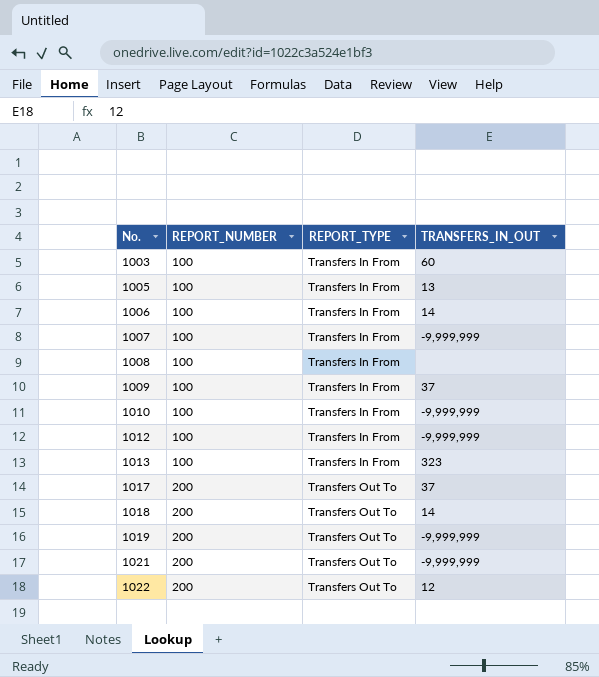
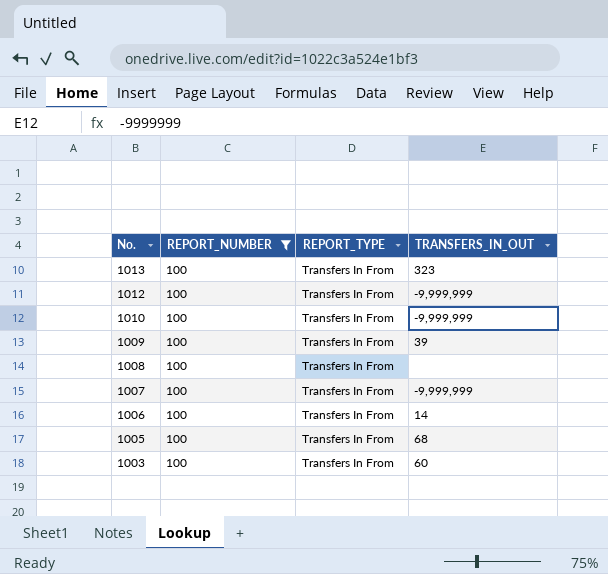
filter: none -> REPORT_NUMBER = 100
row order: No. ascending -> No. descending
1009 | TRANSFERS_IN_OUT: 37 -> 39
1005 | TRANSFERS_IN_OUT: 13 -> 68

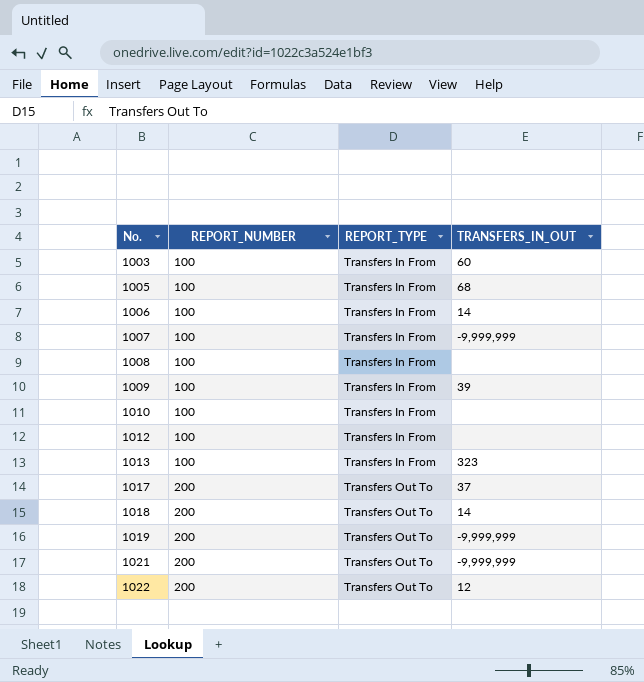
filter: REPORT_NUMBER = 100 -> none
row order: No. descending -> No. ascending
1010 | TRANSFERS_IN_OUT: -9,999,999 -> none
1012 | TRANSFERS_IN_OUT: -9,999,999 -> none

